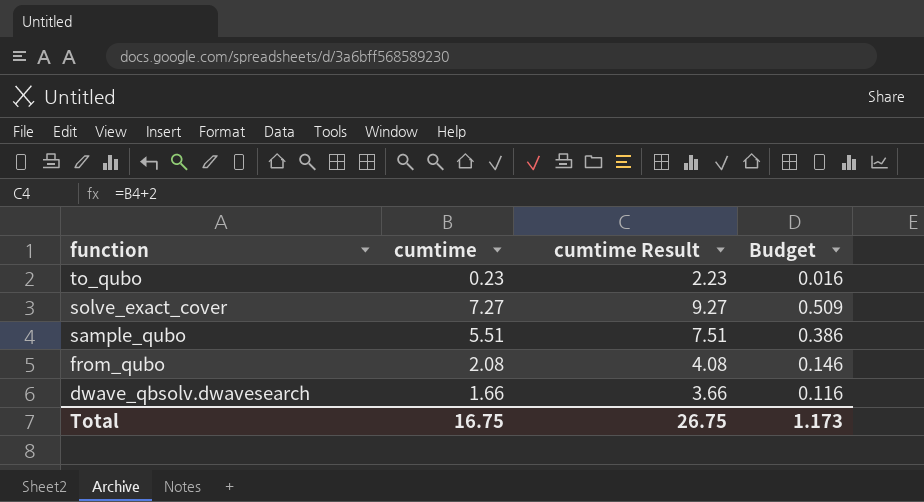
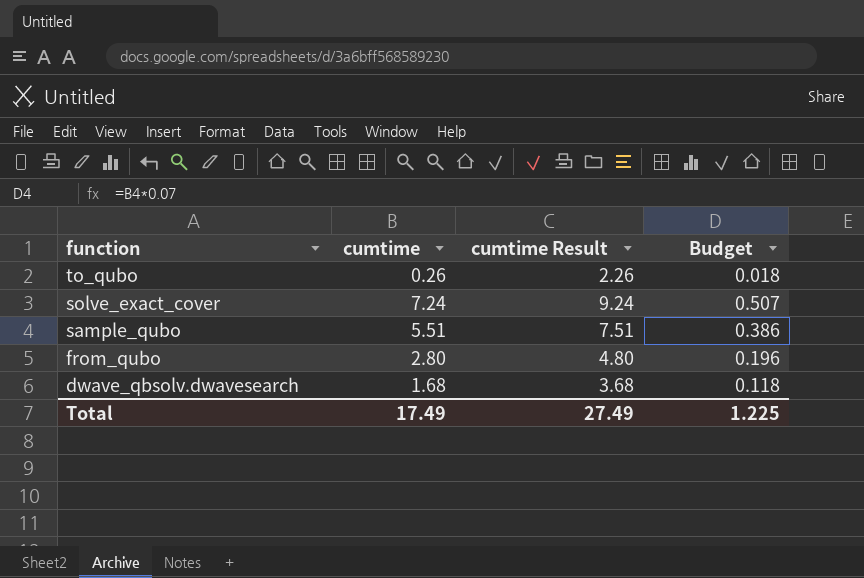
to_qubo | cumtime: 0.23 -> 0.26
to_qubo | cumtime Result: 2.23 -> 2.26
to_qubo | Budget: 0.016 -> 0.018
solve_exact_cover | cumtime: 7.27 -> 7.24
solve_exact_cover | cumtime Result: 9.27 -> 9.24
solve_exact_cover | Budget: 0.509 -> 0.507
from_qubo | cumtime: 2.08 -> 2.80
from_qubo | cumtime Result: 4.08 -> 4.80
from_qubo | Budget: 0.146 -> 0.196
dwave_qbsolv.dwavesearch | cumtime: 1.66 -> 1.68
dwave_qbsolv.dwavesearch | cumtime Result: 3.66 -> 3.68
dwave_qbsolv.dwavesearch | Budget: 0.116 -> 0.118
Total | cumtime: 16.75 -> 17.49
Total | cumtime Result: 26.75 -> 27.49
Total | Budget: 1.173 -> 1.225

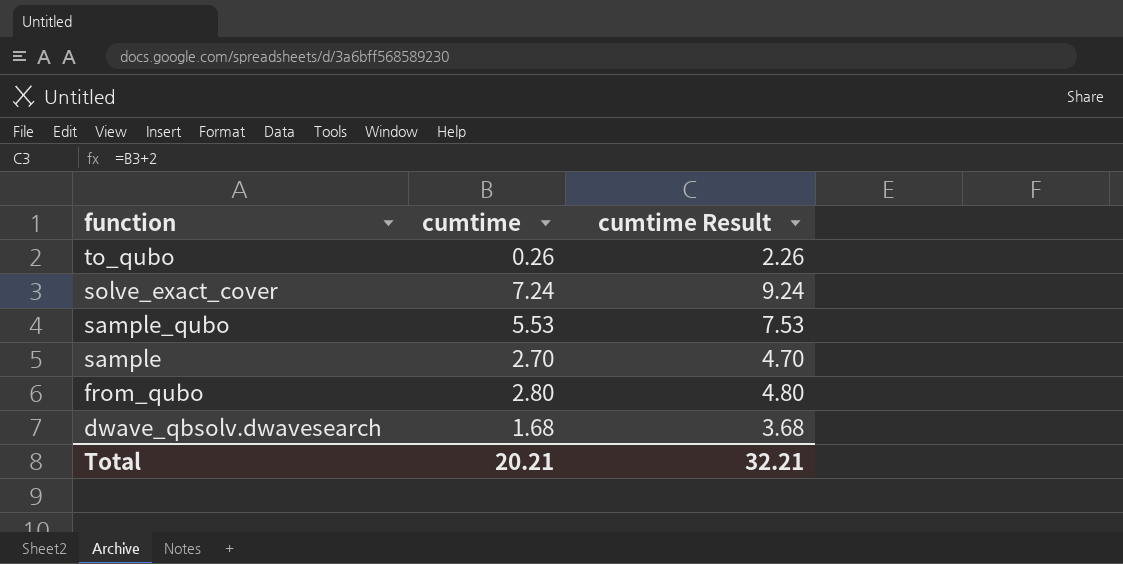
column Budget | formula: [cumtime] * 0.07 -> none
sample_qubo | cumtime: 5.51 -> 5.53
sample_qubo | cumtime Result: 7.51 -> 7.53
row sample: none -> 2.70 | 4.70
Total | cumtime: 17.49 -> 20.21
Total | cumtime Result: 27.49 -> 32.21

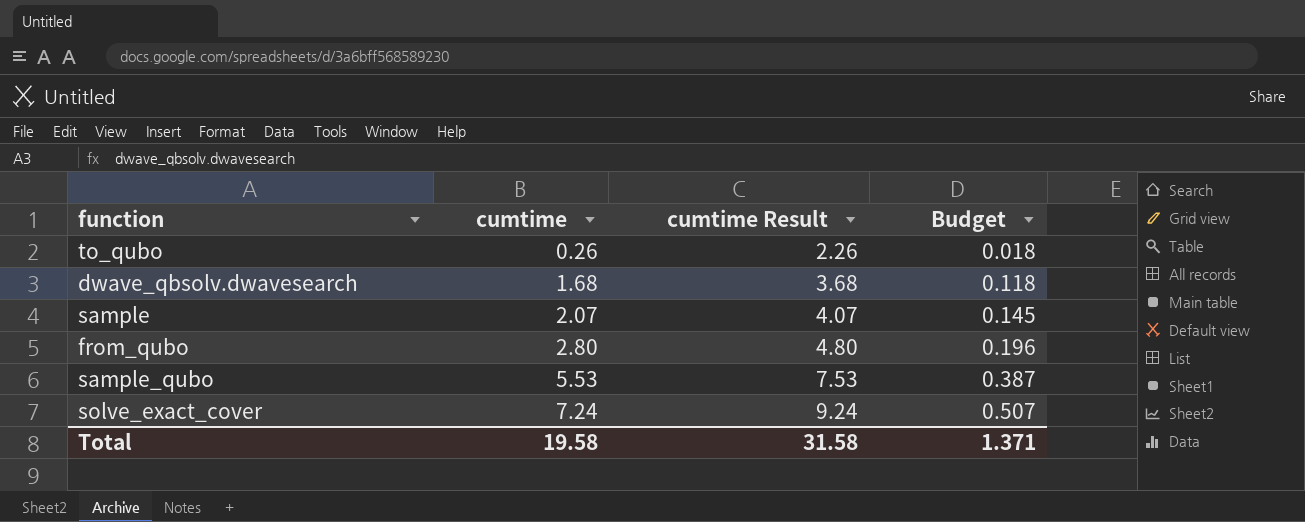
row order: function descending -> cumtime ascending
column Budget | formula: none -> [cumtime] * 0.07
sample | cumtime: 2.70 -> 2.07
sample | cumtime Result: 4.70 -> 4.07
Total | cumtime: 20.21 -> 19.58
Total | cumtime Result: 32.21 -> 31.58

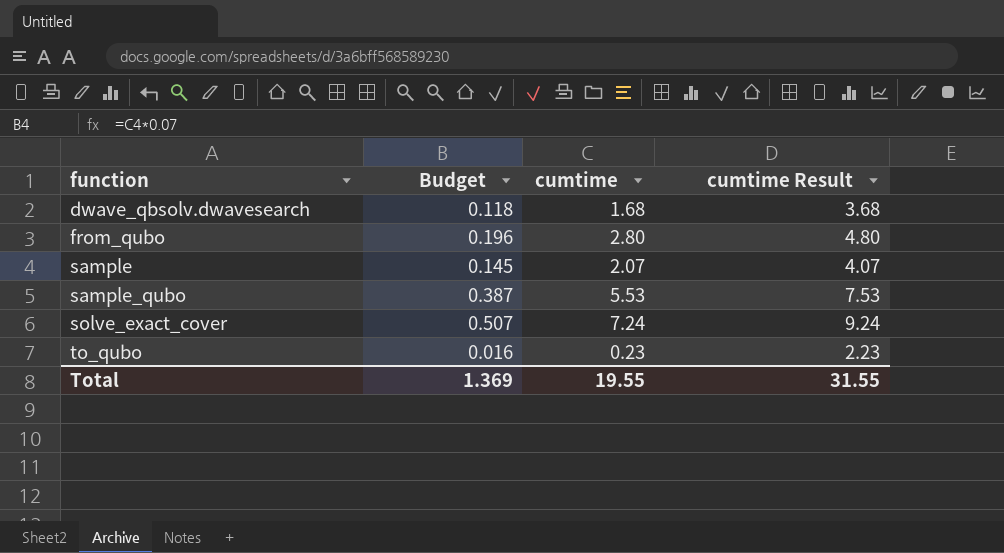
row order: cumtime ascending -> function ascending
column Budget | position: 4 -> 2
to_qubo | Budget: 0.018 -> 0.016
to_qubo | cumtime: 0.26 -> 0.23
to_qubo | cumtime Result: 2.26 -> 2.23
Total | Budget: 1.371 -> 1.369
Total | cumtime: 19.58 -> 19.55
Total | cumtime Result: 31.58 -> 31.55

